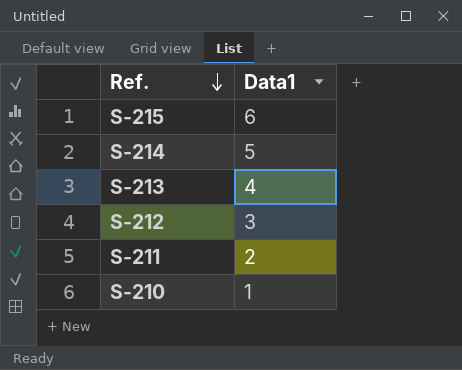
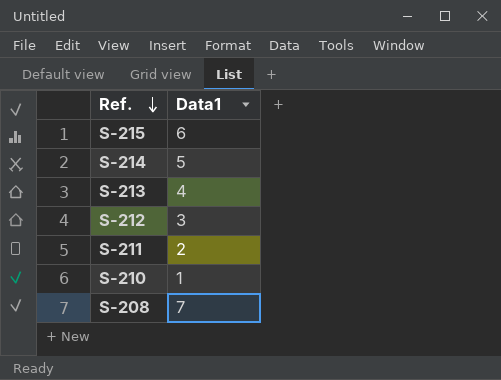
row S-208: none -> 7

